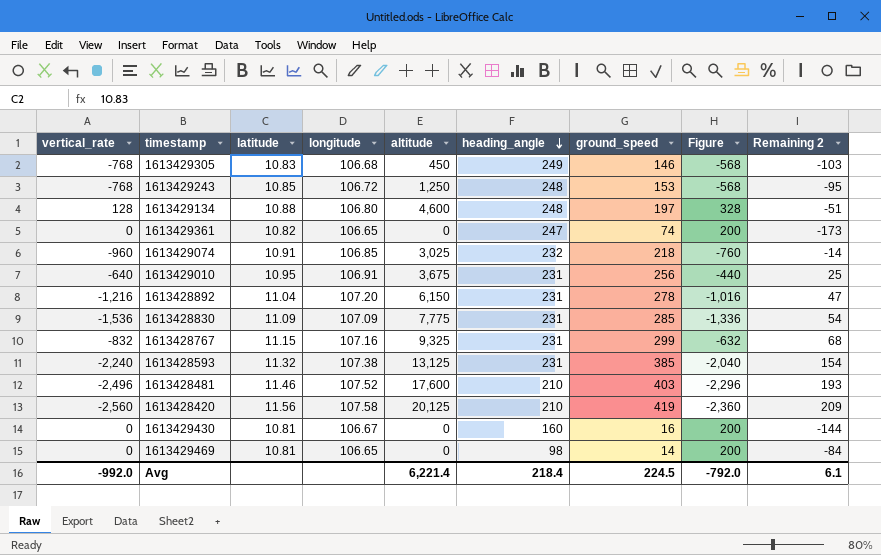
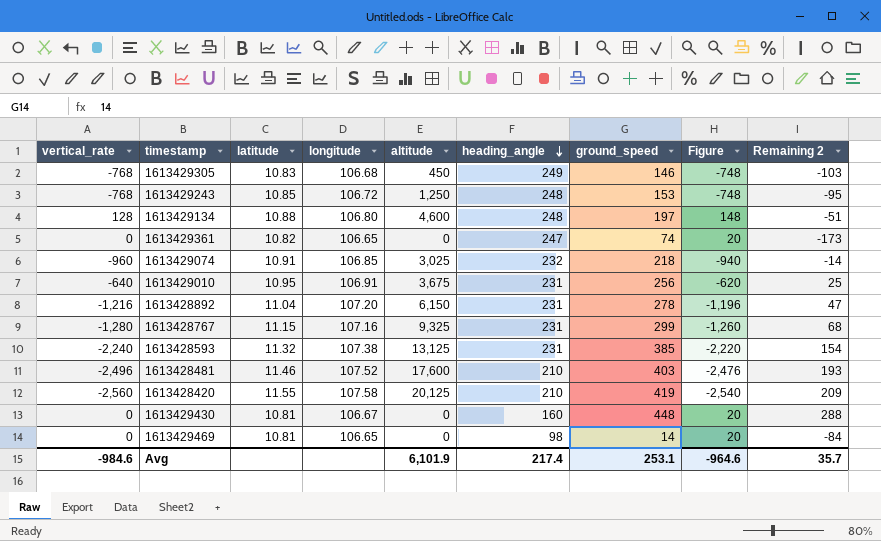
column Figure | formula: [vertical_rate] + 200 -> [vertical_rate] + 20
row 1613428830: -1,536 | 11.09 | 107.09 | 7,775 | 231 | 285 | -1,336 | 54 -> none
1613428767 | vertical_rate: -832 -> -1,280
1613428420 | latitude: 11.56 -> 11.55
1613429430 | ground_speed: 16 -> 448
1613429430 | Remaining 2: -144 -> 288
Avg | vertical_rate: -992.0 -> -984.6
Avg | altitude: 6,221.4 -> 6,101.9
Avg | heading_angle: 218.4 -> 217.4
Avg | ground_speed: 224.5 -> 253.1
Avg | Figure: -792.0 -> -964.6
Avg | Remaining 2: 6.1 -> 35.7

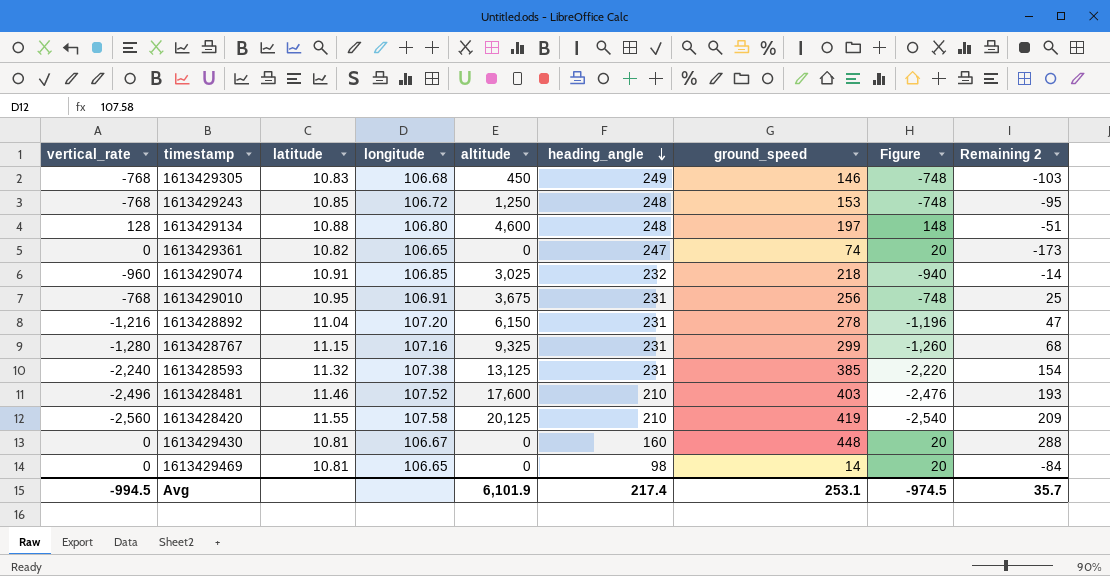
1613429010 | vertical_rate: -640 -> -768
1613429010 | Figure: -620 -> -748
Avg | vertical_rate: -984.6 -> -994.5
Avg | Figure: -964.6 -> -974.5

